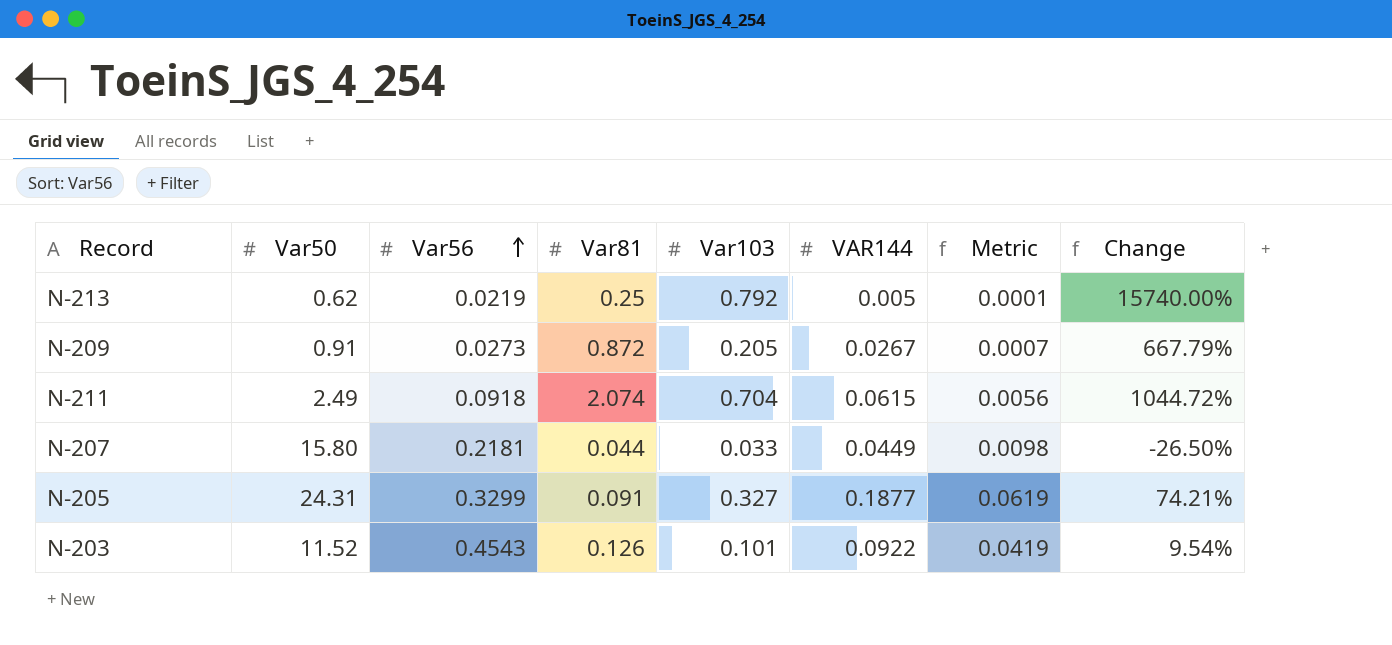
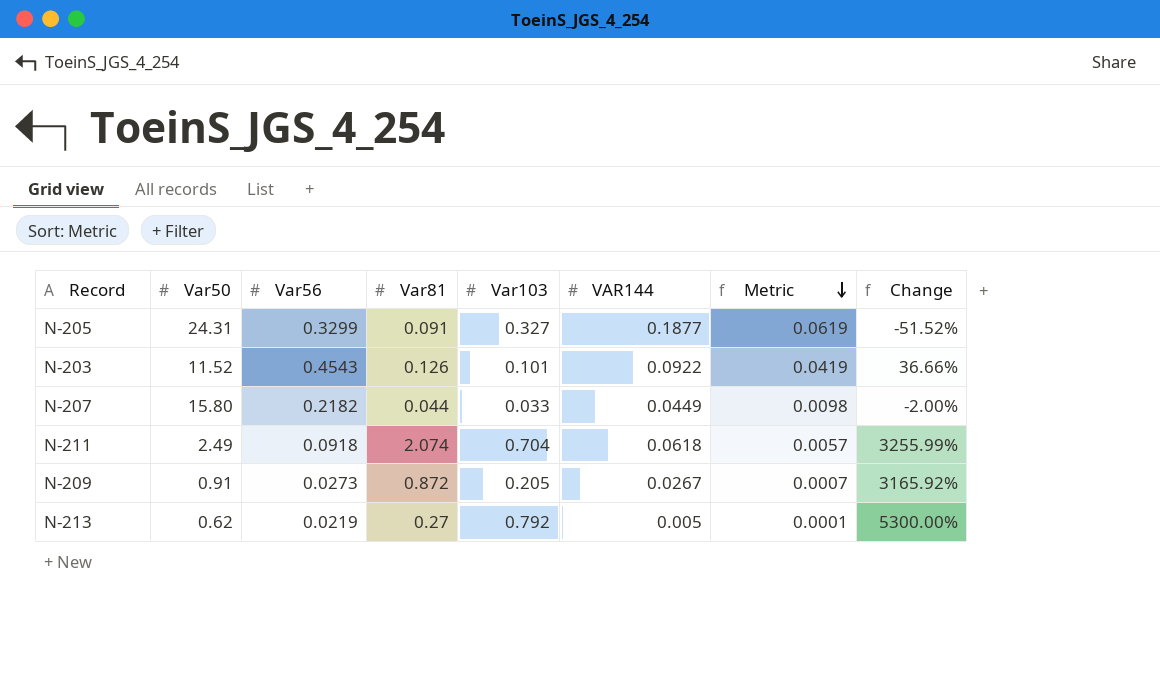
row order: Var56 ascending -> Metric descending
column Change | formula: ([Var103] - [VAR144]) / [VAR144] -> ([Var81] - [VAR144]) / [VAR144]
N-207 | Var56: 0.2181 -> 0.2182
N-211 | VAR144: 0.0615 -> 0.0618
N-211 | Metric: 0.0056 -> 0.0057
N-213 | Var81: 0.25 -> 0.27

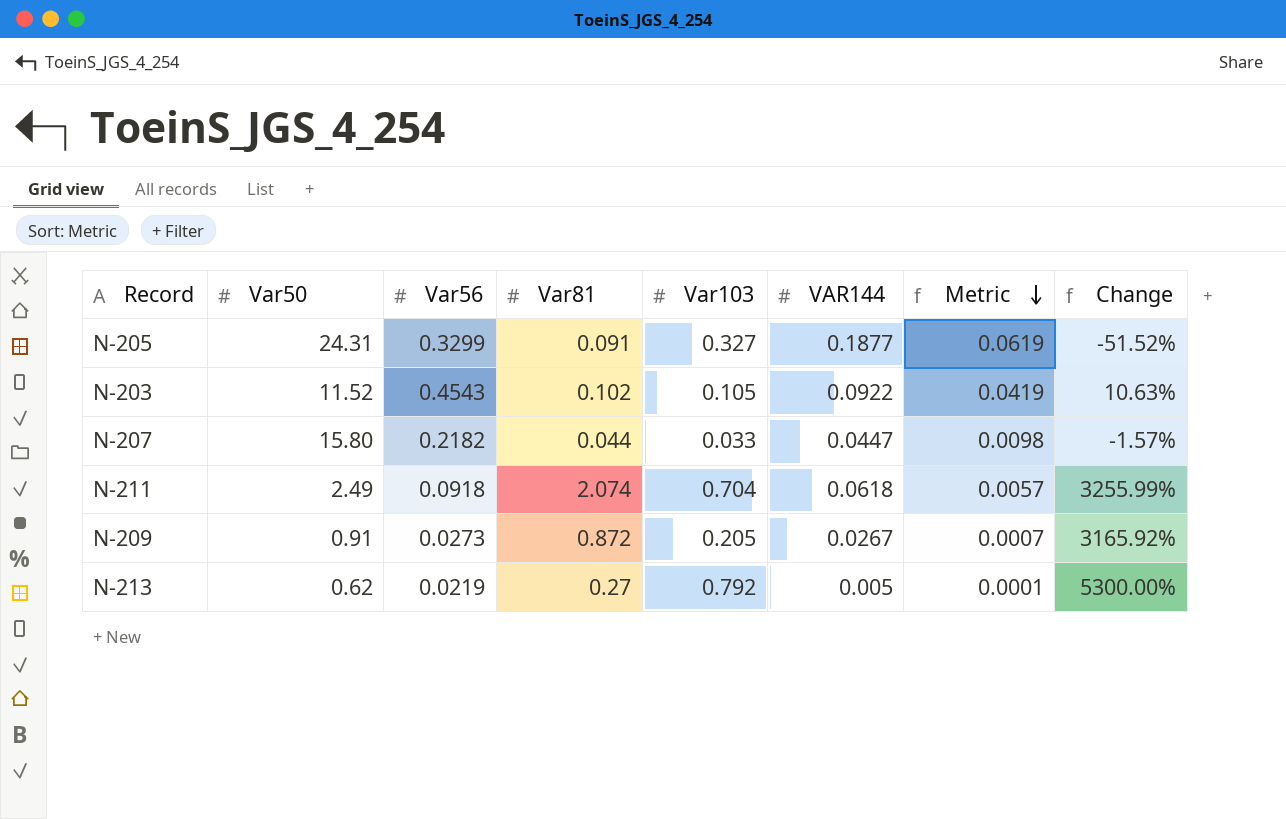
N-203 | Var81: 0.126 -> 0.102
N-203 | Var103: 0.101 -> 0.105
N-203 | Change: 36.66% -> 10.63%
N-207 | VAR144: 0.0449 -> 0.0447
N-207 | Change: -2.00% -> -1.57%

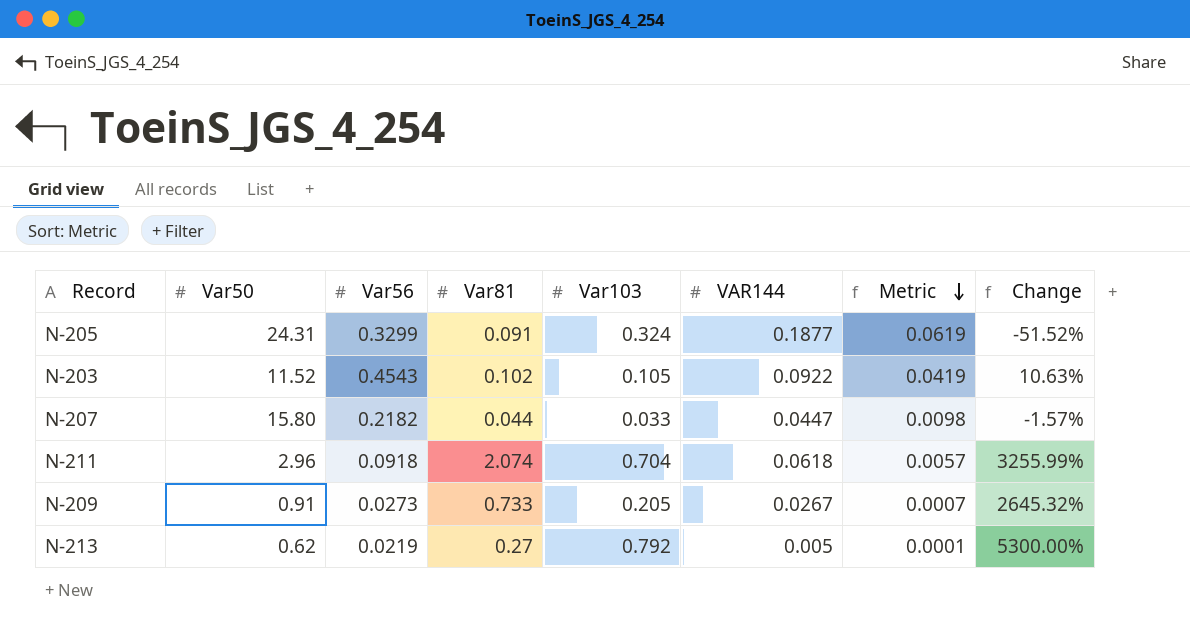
N-205 | Var103: 0.327 -> 0.324
N-211 | Var50: 2.49 -> 2.96
N-209 | Var81: 0.872 -> 0.733
N-209 | Change: 3165.92% -> 2645.32%

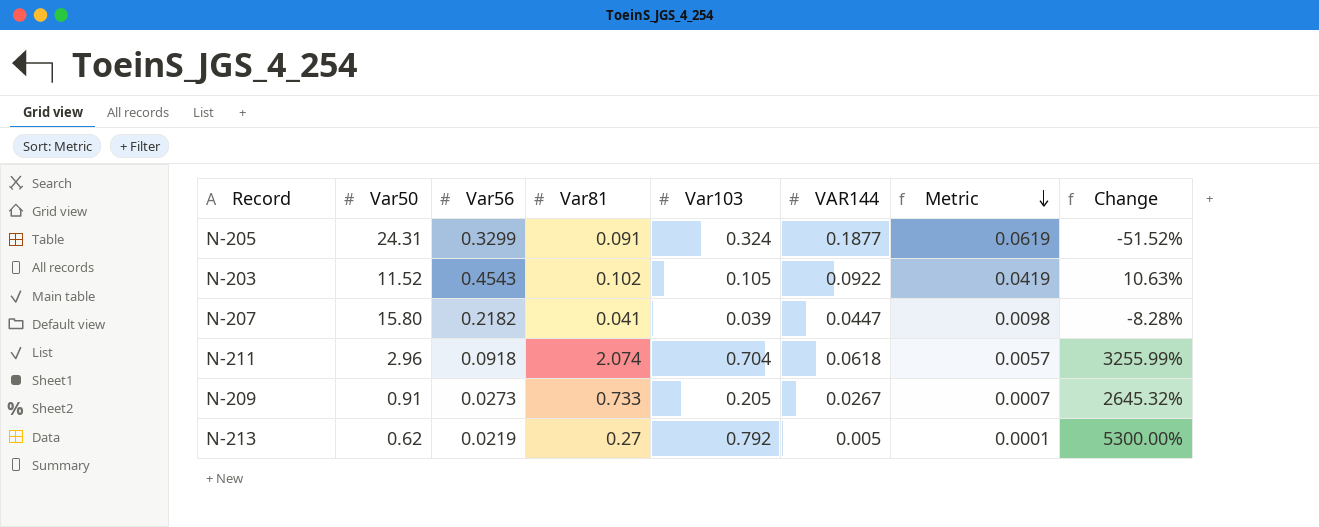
N-207 | Var81: 0.044 -> 0.041
N-207 | Var103: 0.033 -> 0.039
N-207 | Change: -1.57% -> -8.28%

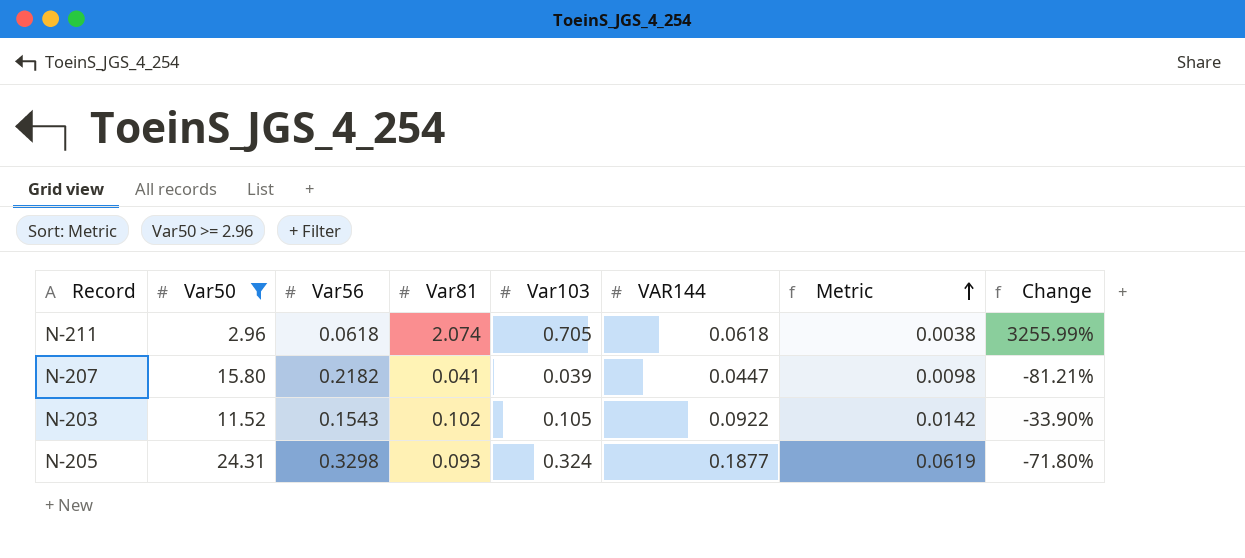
filter: none -> Var50 >= 2.96
row order: Metric descending -> Metric ascending
column Change | formula: ([Var81] - [VAR144]) / [VAR144] -> ([Var81] - [Var56]) / [Var56]
N-211 | Var56: 0.0918 -> 0.0618
N-211 | Var103: 0.704 -> 0.705
N-211 | Metric: 0.0057 -> 0.0038
N-203 | Var56: 0.4543 -> 0.1543
N-203 | Metric: 0.0419 -> 0.0142
N-205 | Var56: 0.3299 -> 0.3298
N-205 | Var81: 0.091 -> 0.093

